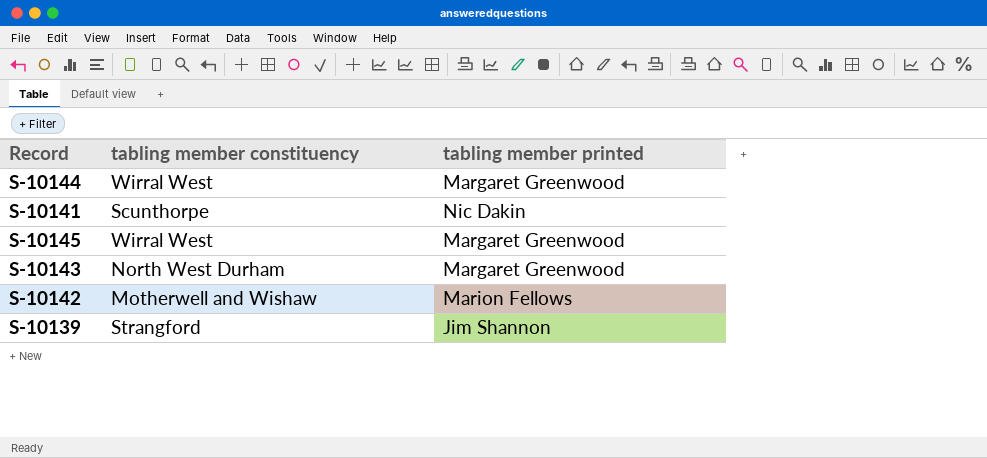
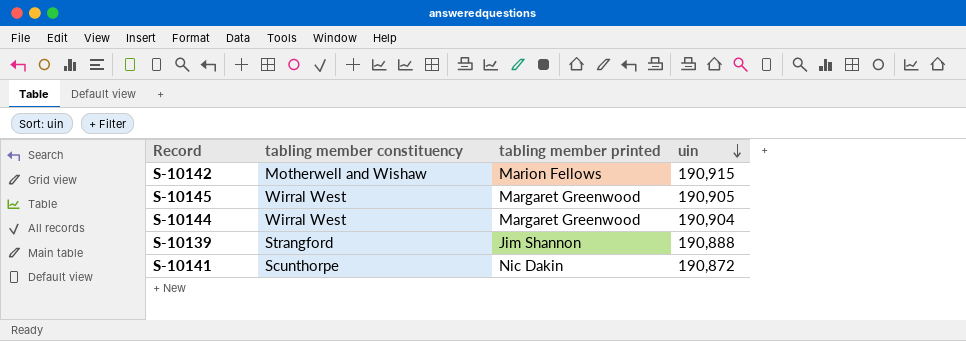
row order: none -> uin descending
column uin | position: none -> 4
row S-10143: North West Durham | Margaret Greenwood -> none

